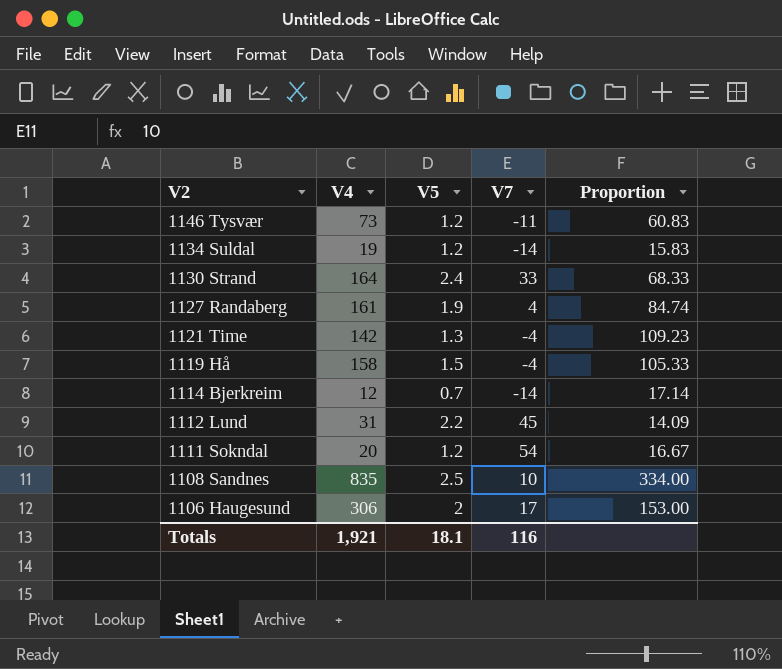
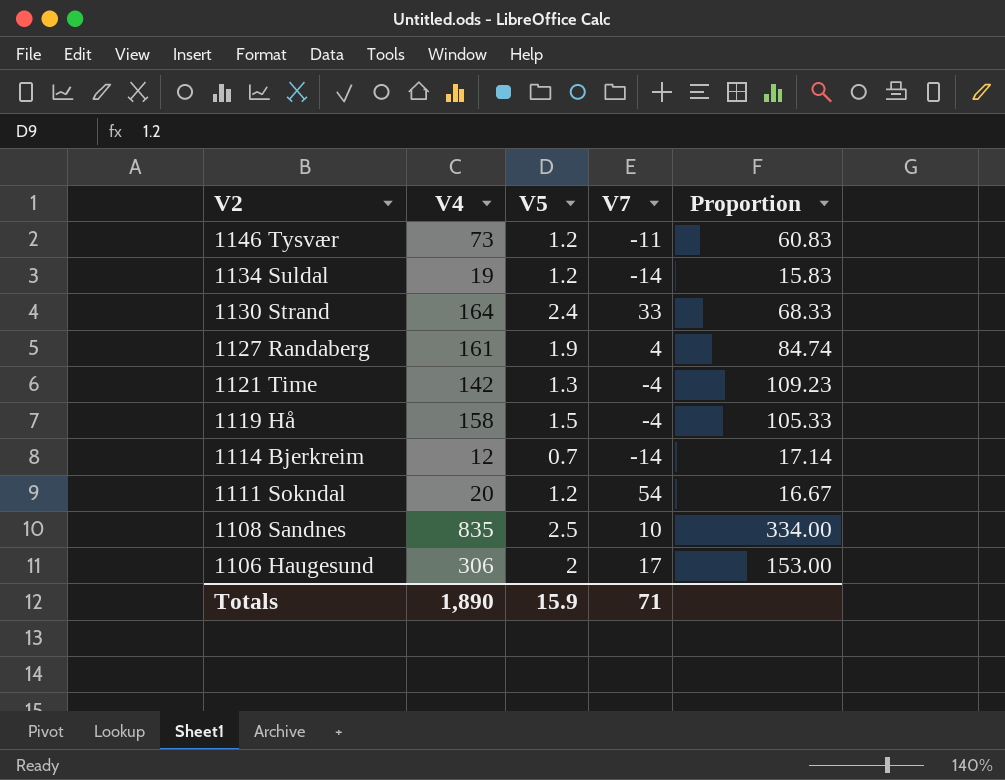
row 1112 Lund: 31 | 2.2 | 45 | 14.09 -> none
Totals | V4: 1,921 -> 1,890
Totals | V5: 18.1 -> 15.9
Totals | V7: 116 -> 71

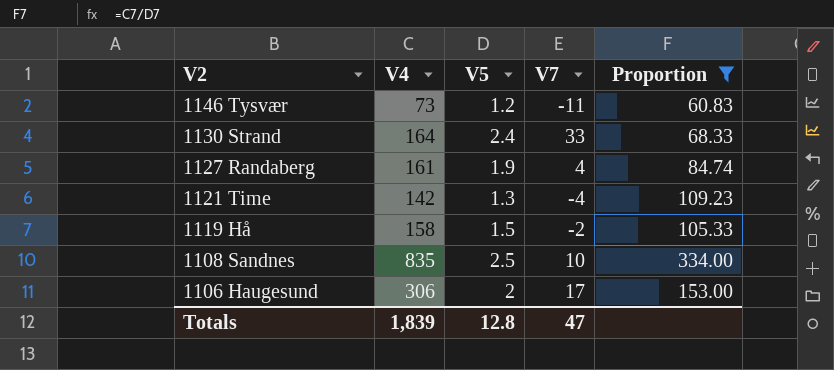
filter: none -> Proportion >= 60.83
1119 Hå | V7: -4 -> -2
Totals | V4: 1,890 -> 1,839
Totals | V5: 15.9 -> 12.8
Totals | V7: 71 -> 47

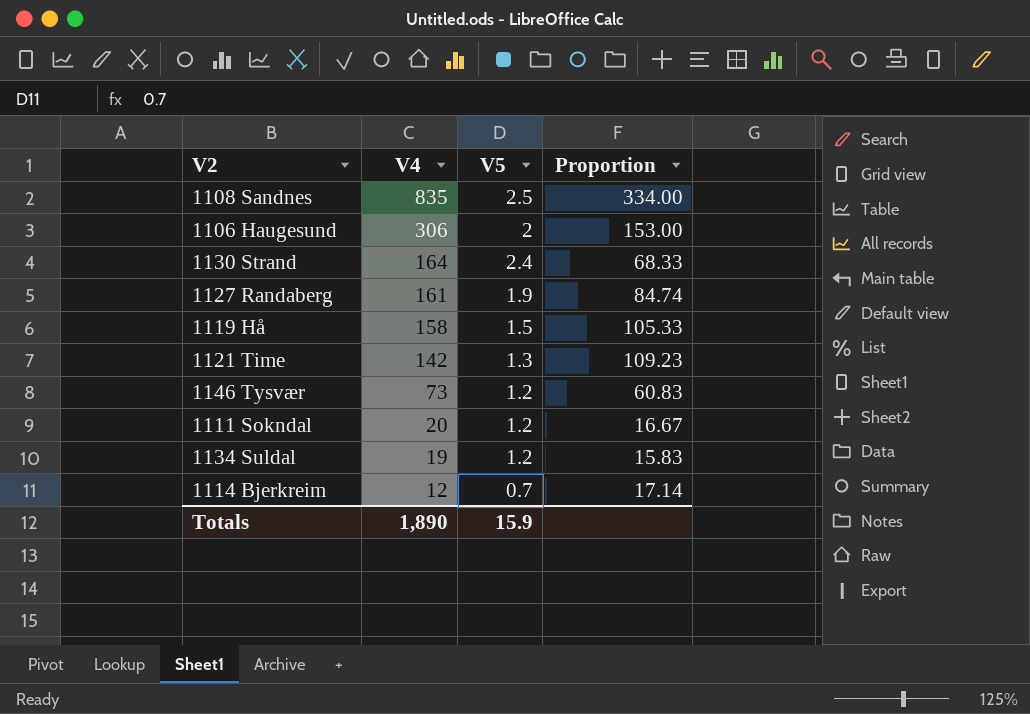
filter: Proportion >= 60.83 -> none
row order: V2 descending -> V4 descending
column V7 | position: 4 -> none
Totals | V4: 1,839 -> 1,890
Totals | V5: 12.8 -> 15.9

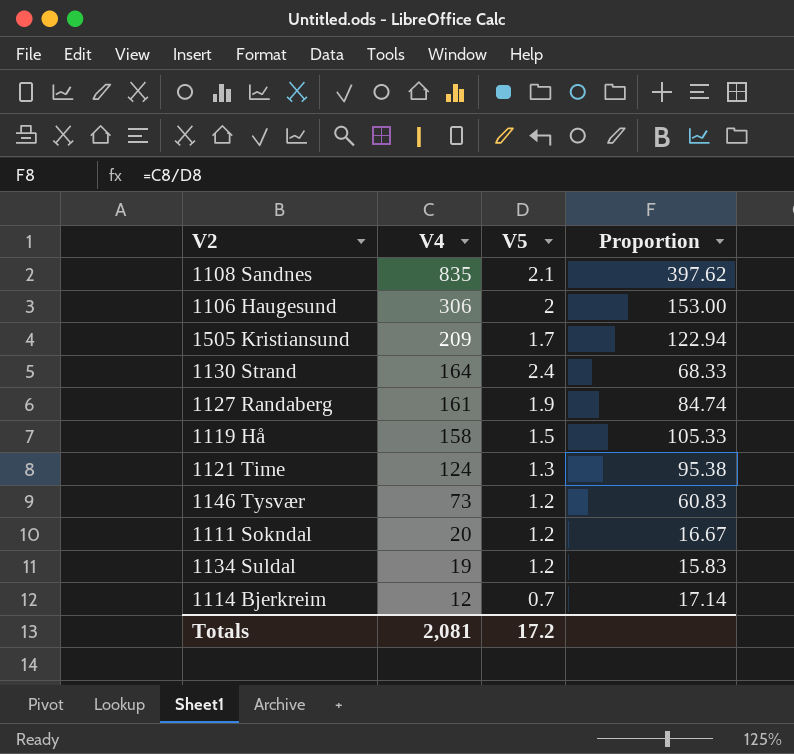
1108 Sandnes | V5: 2.5 -> 2.1
1108 Sandnes | Proportion: 334.00 -> 397.62
row 1505 Kristiansund: none -> 209 | 1.7 | 122.94
1121 Time | V4: 142 -> 124
1121 Time | Proportion: 109.23 -> 95.38
Totals | V4: 1,890 -> 2,081
Totals | V5: 15.9 -> 17.2

